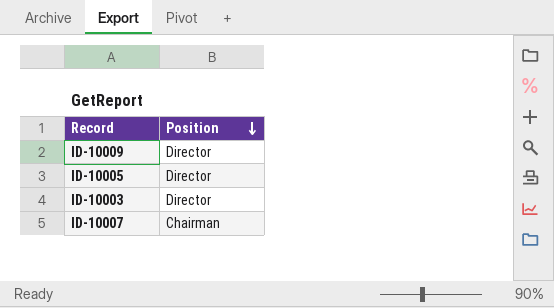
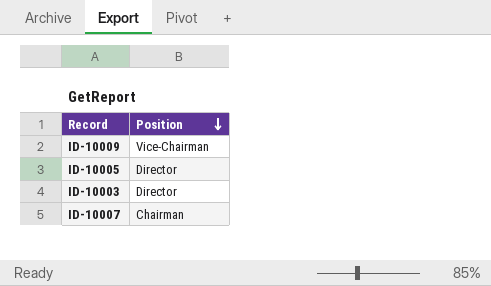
ID-10009 | Position: Director -> Vice-Chairman

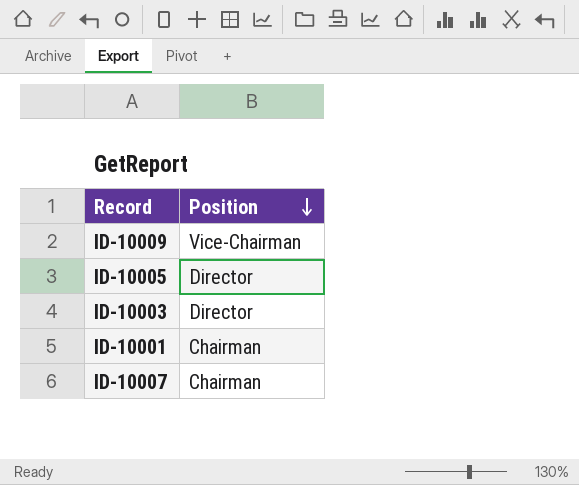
row ID-10001: none -> Chairman

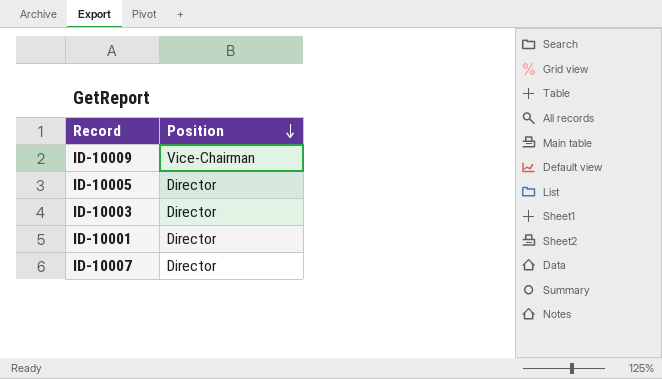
ID-10001 | Position: Chairman -> Director
ID-10007 | Position: Chairman -> Director

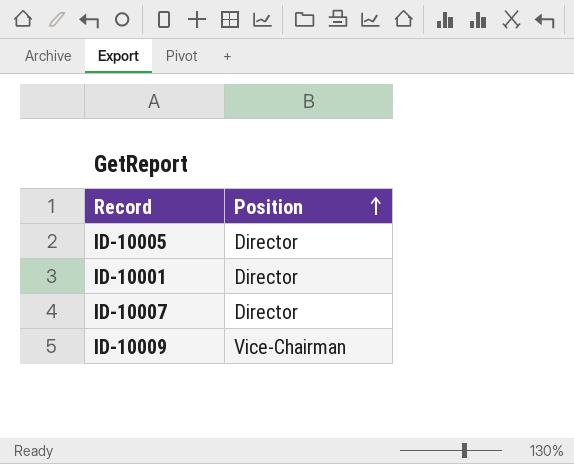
row order: Position descending -> Position ascending
row ID-10003: Director -> none

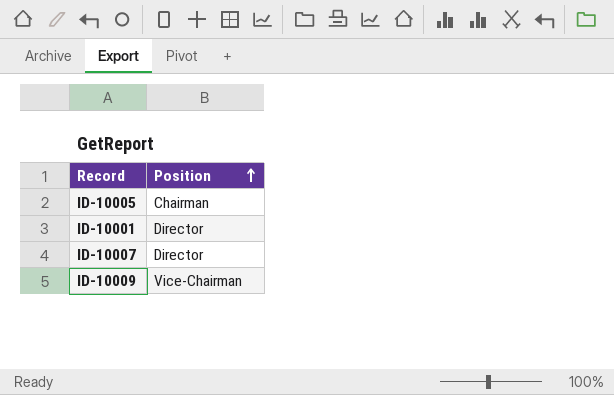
ID-10005 | Position: Director -> Chairman

